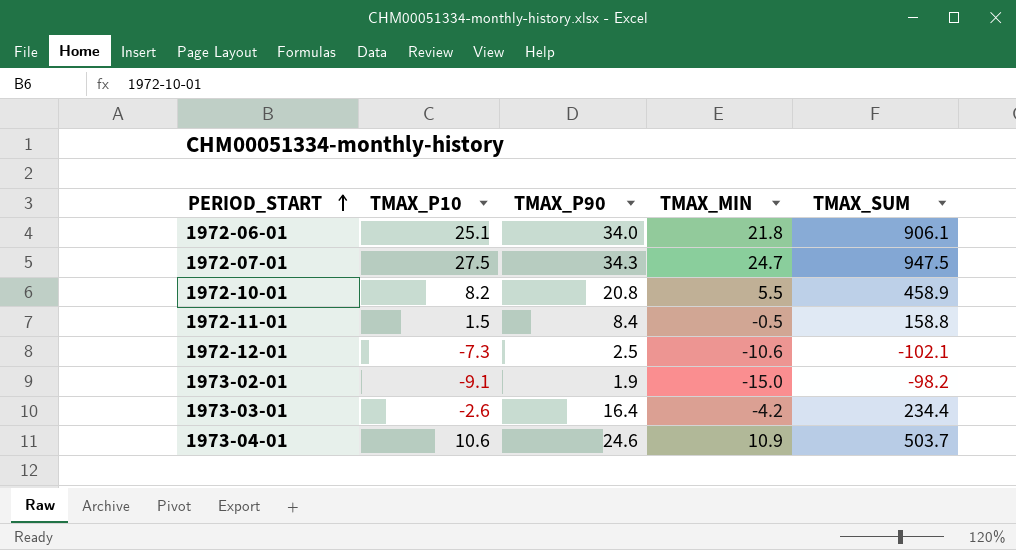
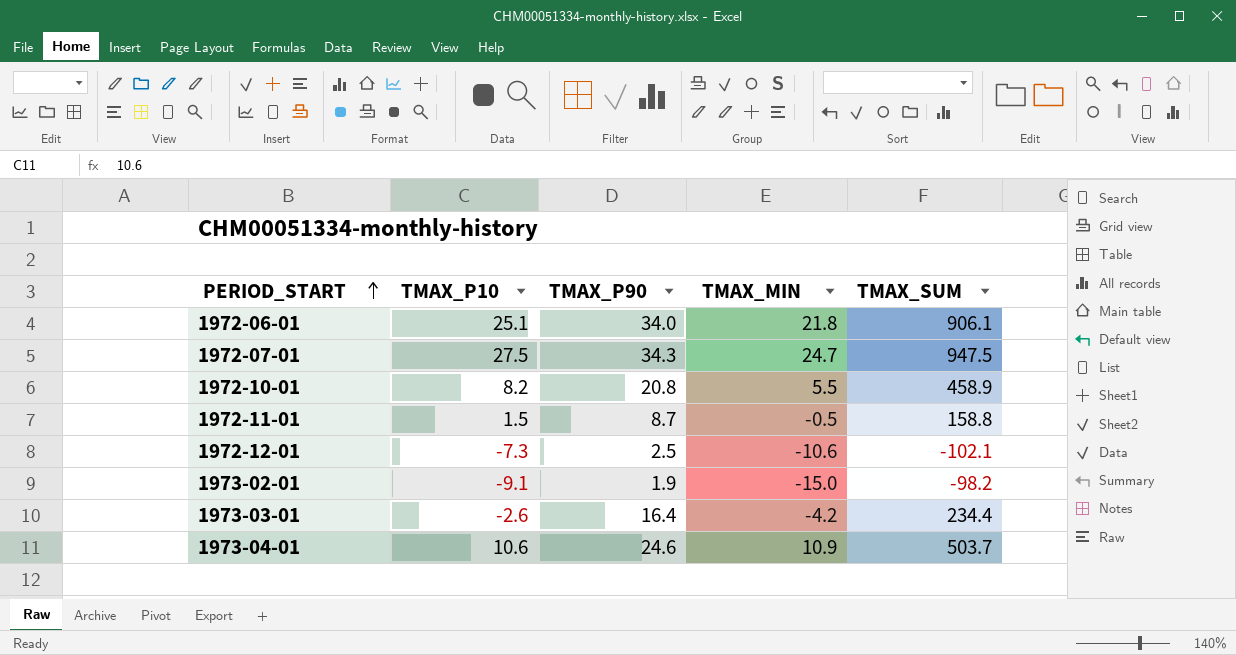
1972-11-01 | TMAX_P90: 8.4 -> 8.7

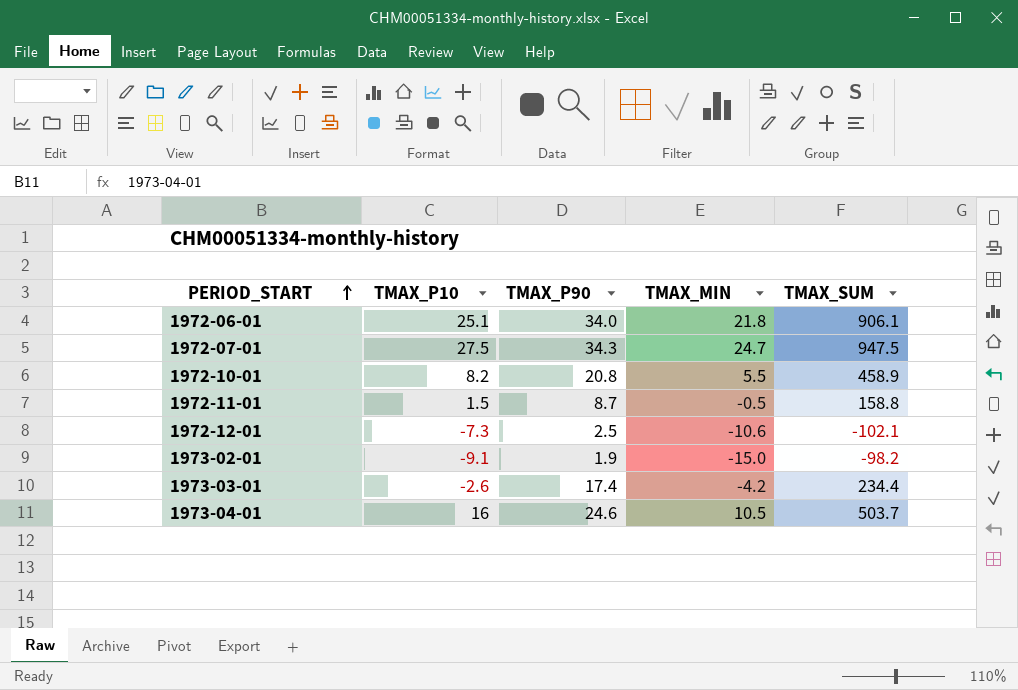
1973-03-01 | TMAX_P90: 16.4 -> 17.4
1973-04-01 | TMAX_P10: 10.6 -> 16
1973-04-01 | TMAX_MIN: 10.9 -> 10.5

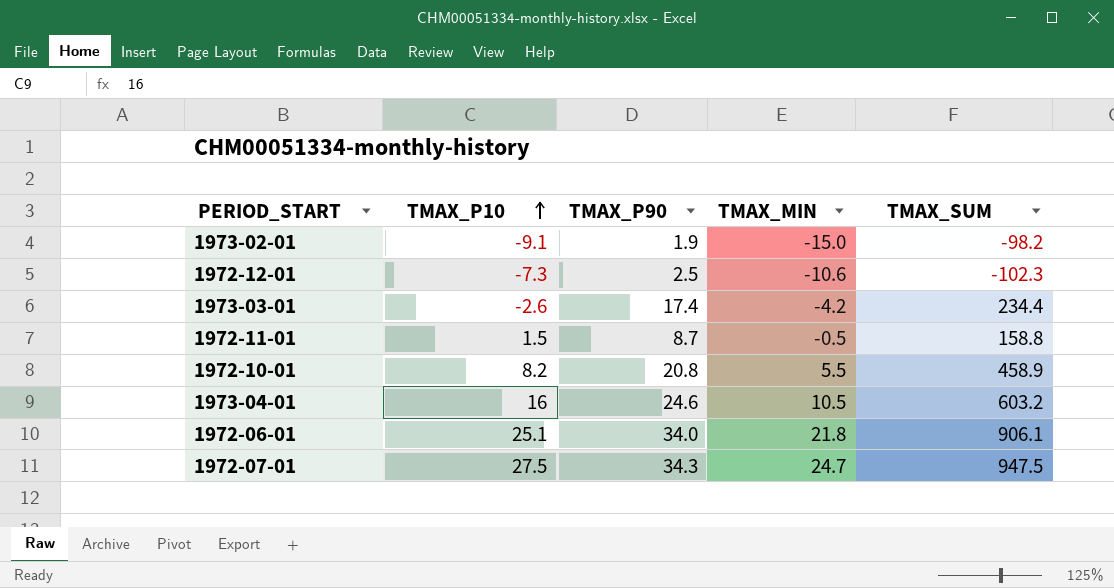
row order: PERIOD_START ascending -> TMAX_P10 ascending
1972-12-01 | TMAX_SUM: -102.1 -> -102.3
1973-04-01 | TMAX_SUM: 503.7 -> 603.2

